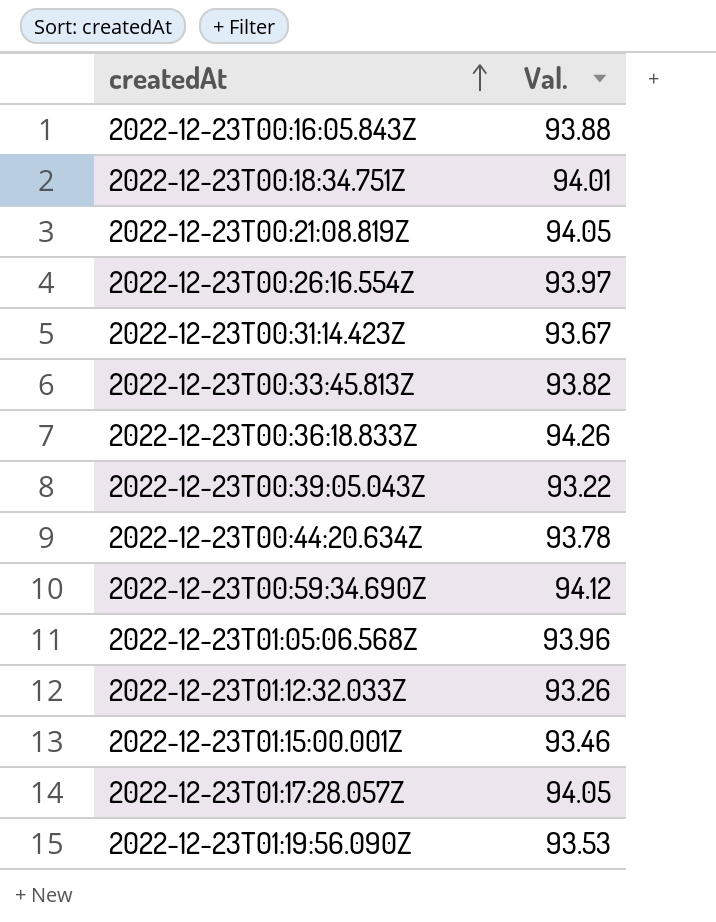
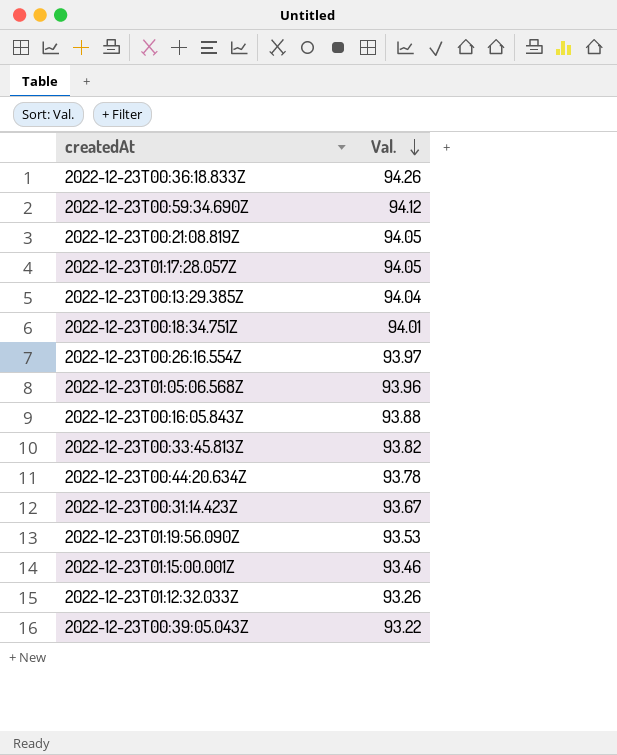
row order: createdAt ascending -> Val. descending
row 2022-12-23T00:13:29.385Z: none -> 94.04

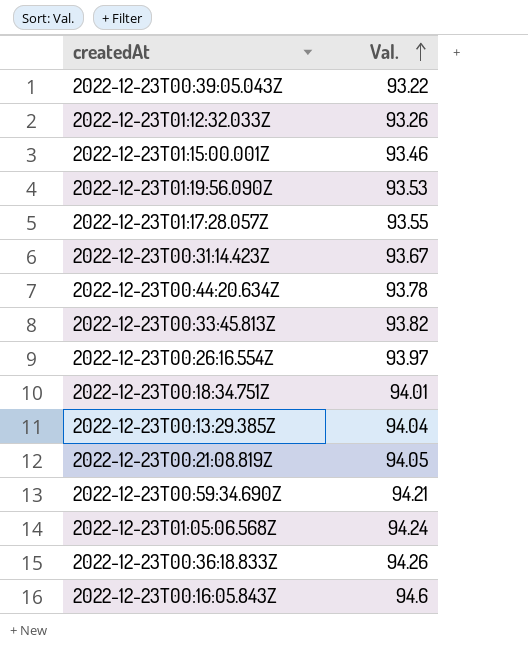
row order: Val. descending -> Val. ascending
2022-12-23T01:17:28.057Z | Val.: 94.05 -> 93.55
2022-12-23T00:59:34.690Z | Val.: 94.12 -> 94.21
2022-12-23T01:05:06.568Z | Val.: 93.96 -> 94.24
2022-12-23T00:16:05.843Z | Val.: 93.88 -> 94.6

